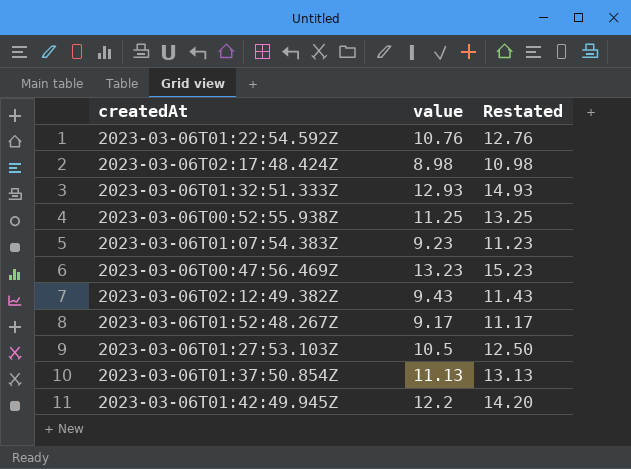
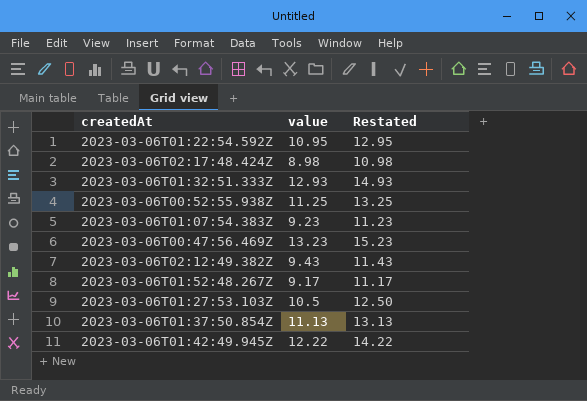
2023-03-06T01:22:54.592Z | value: 10.76 -> 10.95
2023-03-06T01:22:54.592Z | Restated: 12.76 -> 12.95
2023-03-06T01:42:49.945Z | value: 12.2 -> 12.22
2023-03-06T01:42:49.945Z | Restated: 14.20 -> 14.22

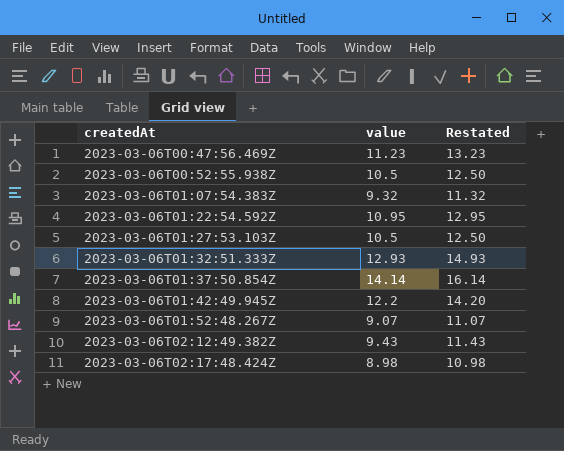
row order: none -> createdAt ascending
2023-03-06T00:47:56.469Z | value: 13.23 -> 11.23
2023-03-06T00:47:56.469Z | Restated: 15.23 -> 13.23
2023-03-06T00:52:55.938Z | value: 11.25 -> 10.5
2023-03-06T00:52:55.938Z | Restated: 13.25 -> 12.50
2023-03-06T01:07:54.383Z | value: 9.23 -> 9.32
2023-03-06T01:07:54.383Z | Restated: 11.23 -> 11.32
2023-03-06T01:37:50.854Z | value: 11.13 -> 14.14
2023-03-06T01:37:50.854Z | Restated: 13.13 -> 16.14
2023-03-06T01:42:49.945Z | value: 12.22 -> 12.2
2023-03-06T01:42:49.945Z | Restated: 14.22 -> 14.20
2023-03-06T01:52:48.267Z | value: 9.17 -> 9.07
2023-03-06T01:52:48.267Z | Restated: 11.17 -> 11.07

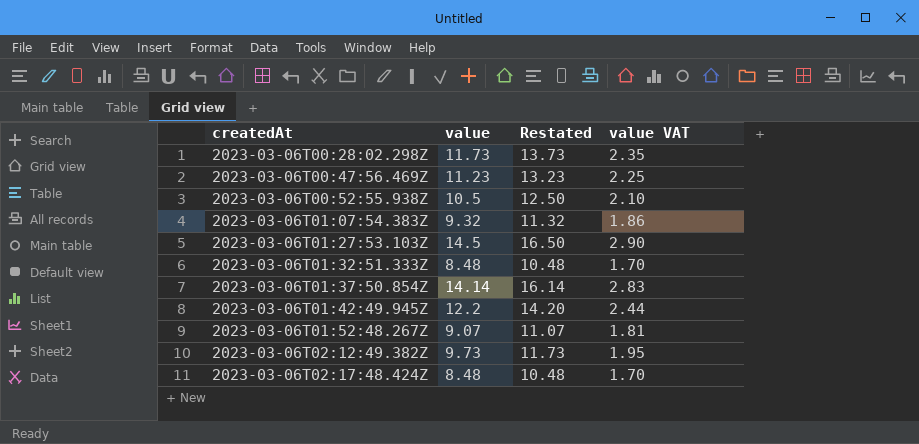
column value VAT | formula: none -> [value] * 0.2
row 2023-03-06T01:22:54.592Z: 10.95 | 12.95 -> none
row 2023-03-06T00:28:02.298Z: none -> 11.73 | 13.73 | 2.35
2023-03-06T01:27:53.103Z | value: 10.5 -> 14.5
2023-03-06T01:27:53.103Z | Restated: 12.50 -> 16.50
2023-03-06T01:32:51.333Z | value: 12.93 -> 8.48
2023-03-06T01:32:51.333Z | Restated: 14.93 -> 10.48
2023-03-06T02:12:49.382Z | value: 9.43 -> 9.73
2023-03-06T02:12:49.382Z | Restated: 11.43 -> 11.73
2023-03-06T02:17:48.424Z | value: 8.98 -> 8.48
2023-03-06T02:17:48.424Z | Restated: 10.98 -> 10.48

